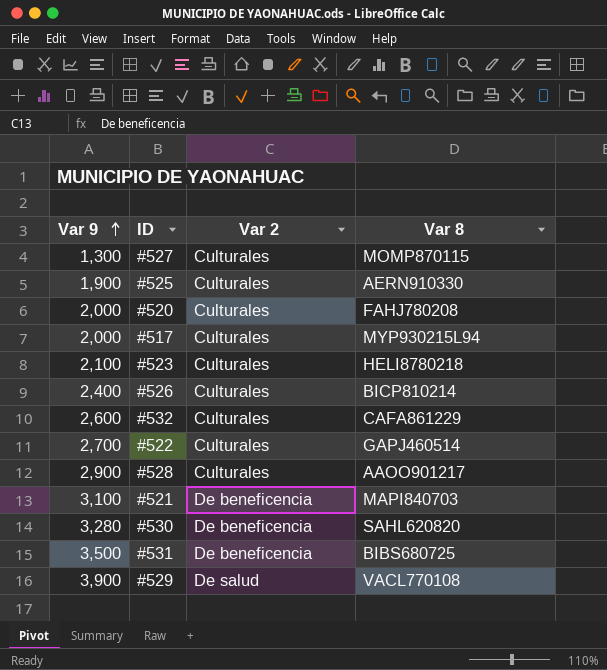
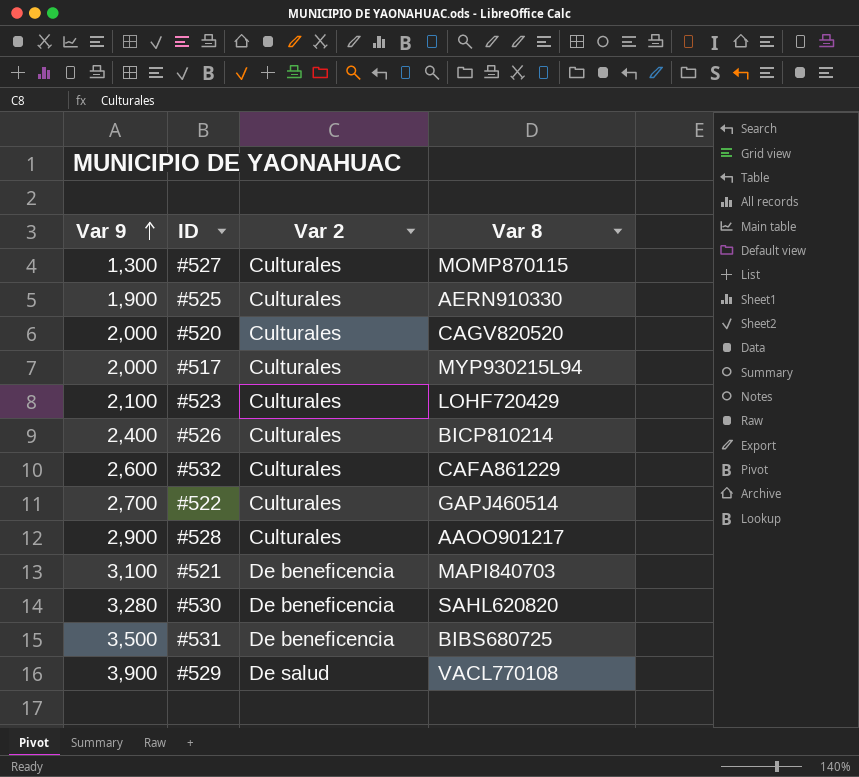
#520 | Var 8: FAHJ780208 -> CAGV820520
#523 | Var 8: HELI8780218 -> LOHF720429

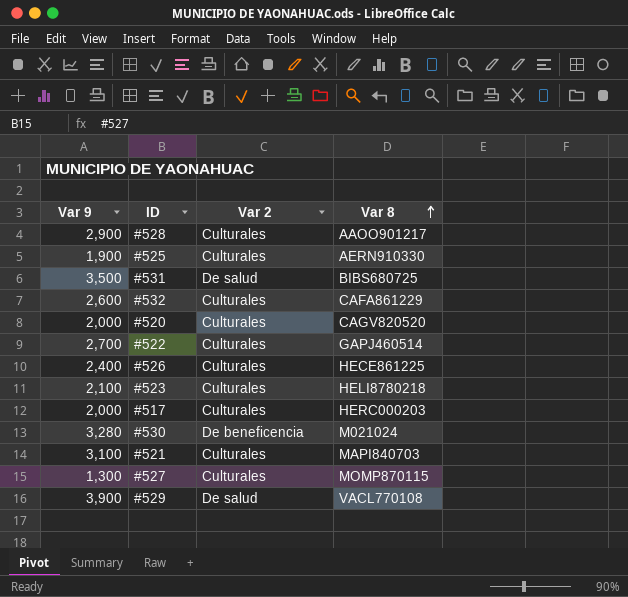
row order: Var 9 ascending -> Var 8 ascending
#531 | Var 2: De beneficencia -> De salud
#526 | Var 8: BICP810214 -> HECE861225
#523 | Var 8: LOHF720429 -> HELI8780218
#517 | Var 8: MYP930215L94 -> HERC000203
#530 | Var 8: SAHL620820 -> M021024
#521 | Var 2: De beneficencia -> Culturales

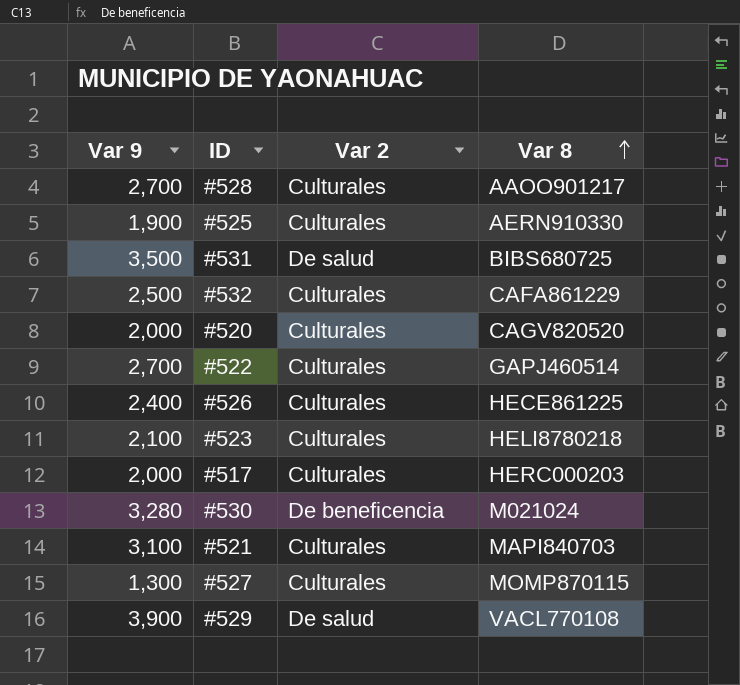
#528 | Var 9: 2,900 -> 2,700
#532 | Var 9: 2,600 -> 2,500

